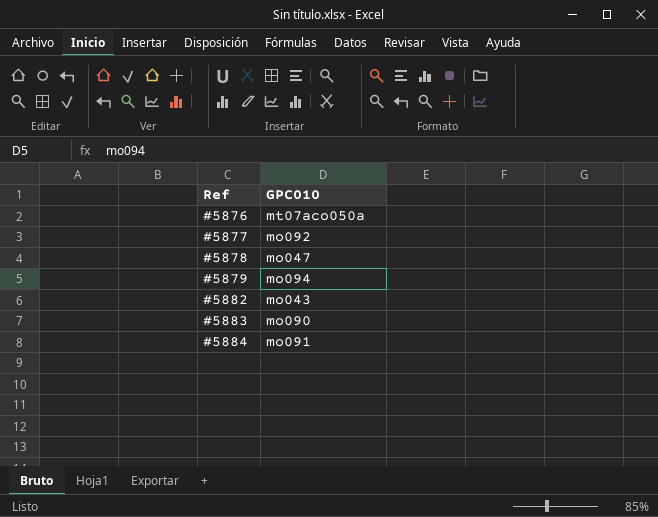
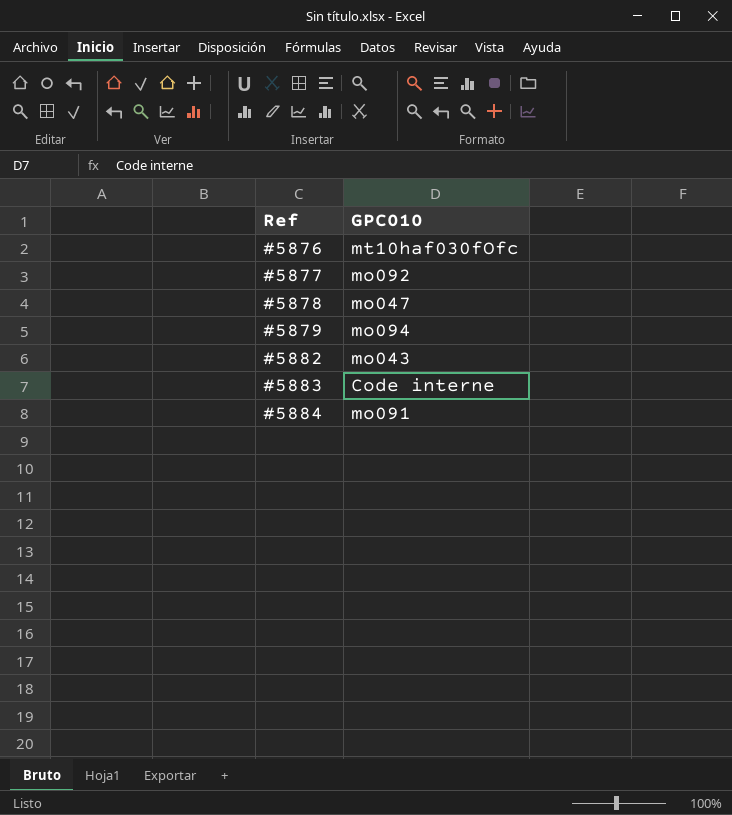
#5876 | GPC010: mt07aco050a -> mt10haf030fOfc
#5883 | GPC010: mo090 -> Code interne

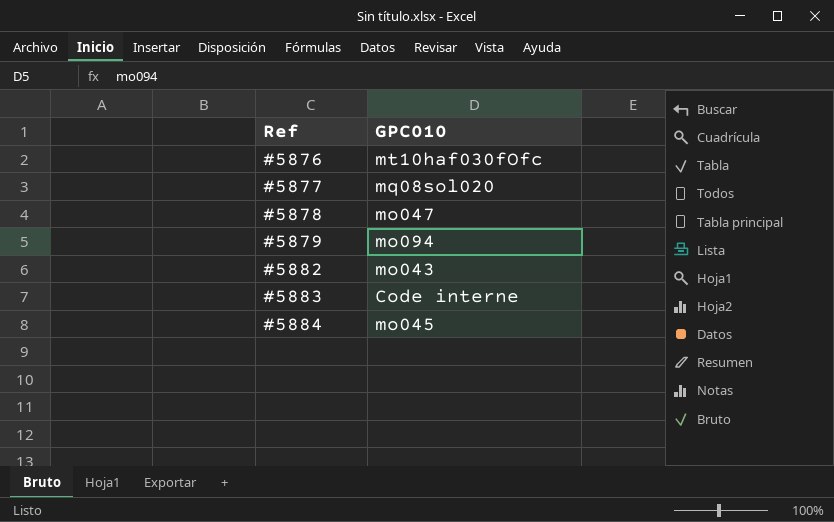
#5877 | GPC010: mo092 -> mq08sol020
#5884 | GPC010: mo091 -> mo045

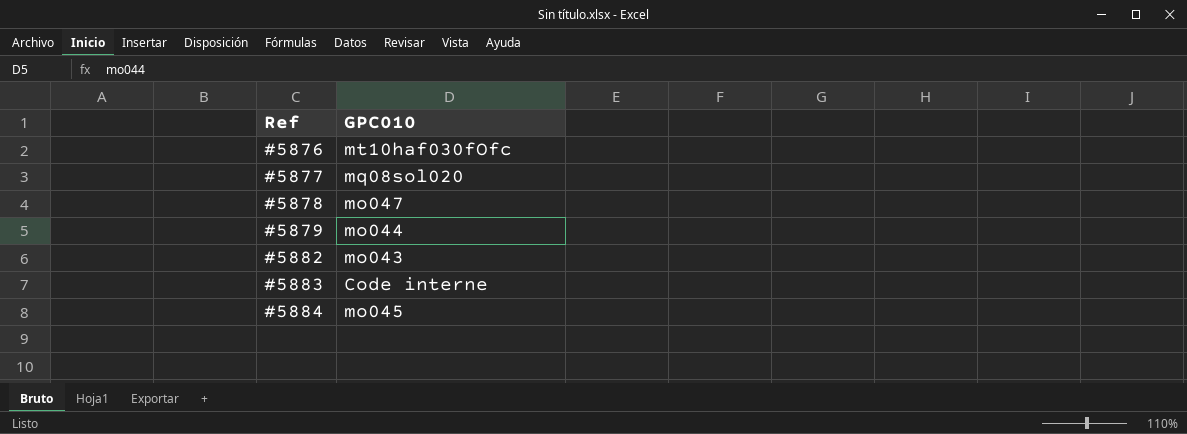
#5879 | GPC010: mo094 -> mo044

